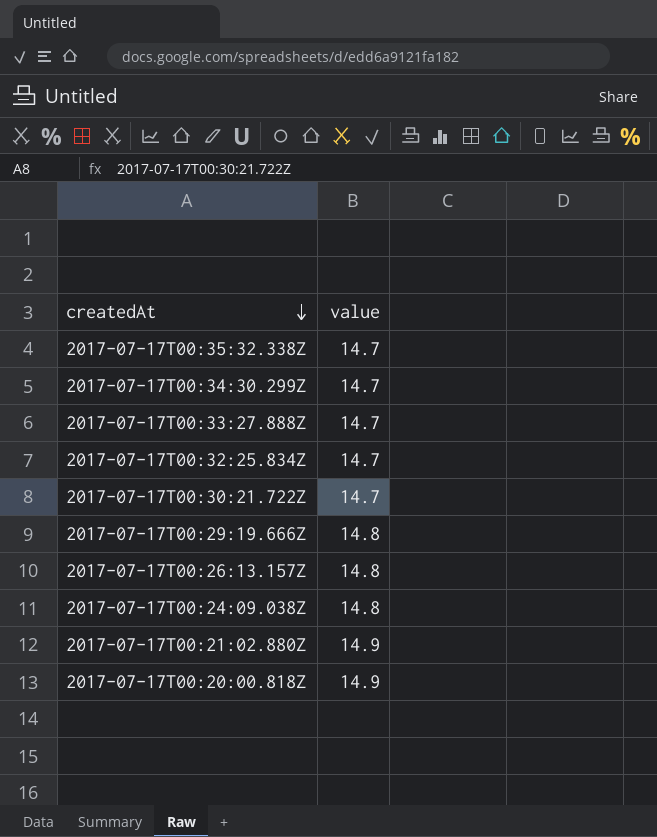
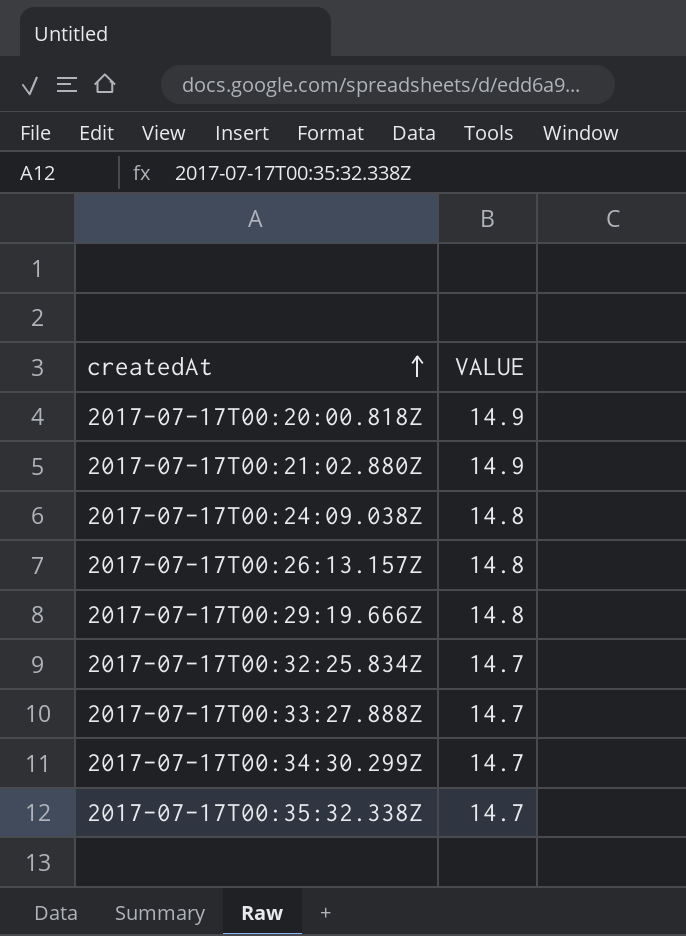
row order: createdAt descending -> createdAt ascending
column name: value -> VALUE
row 2017-07-17T00:30:21.722Z: 14.7 -> none

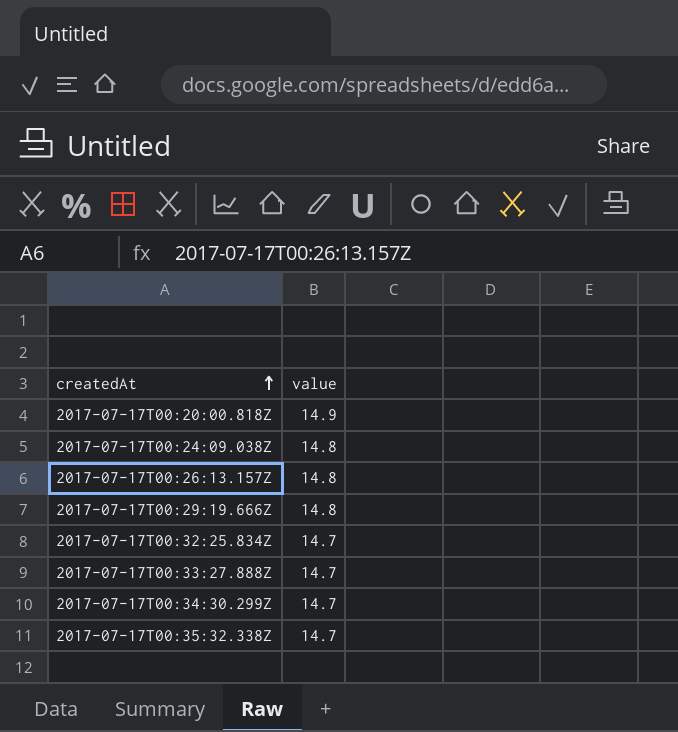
column name: VALUE -> value
row 2017-07-17T00:21:02.880Z: 14.9 -> none

